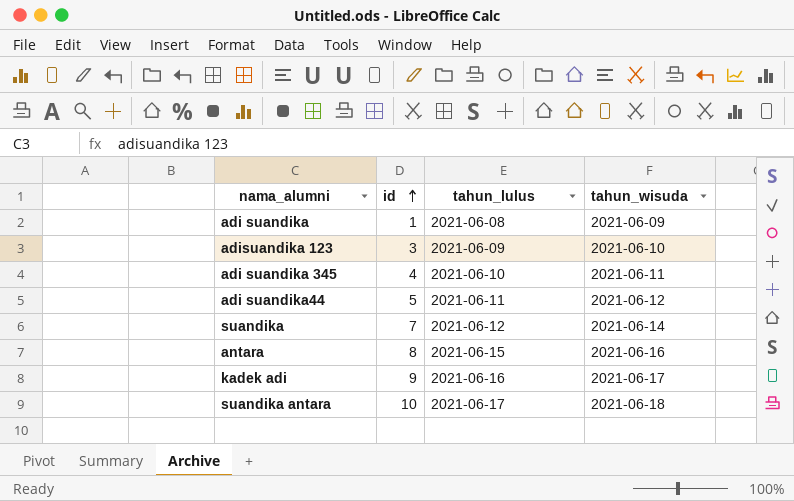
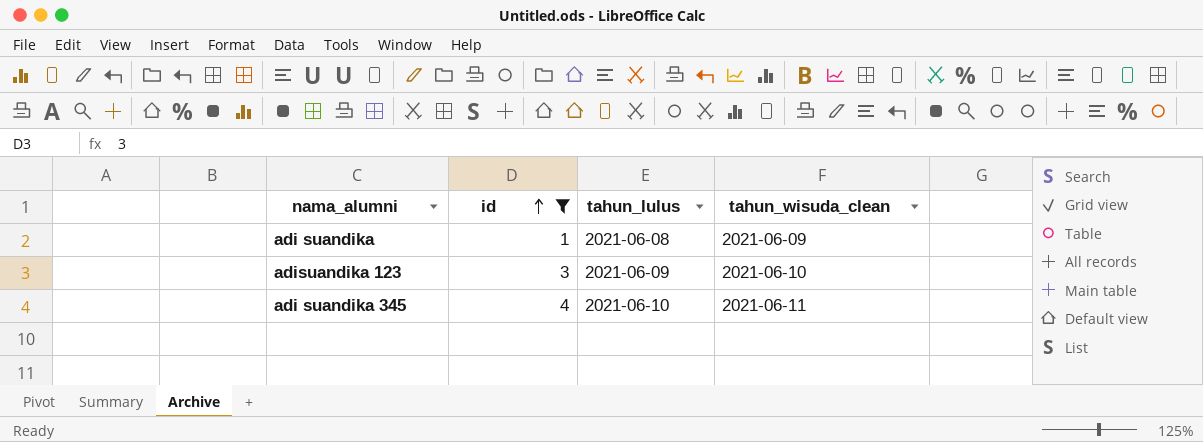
filter: none -> id <= 4
column name: tahun_wisuda -> tahun_wisuda_clean

